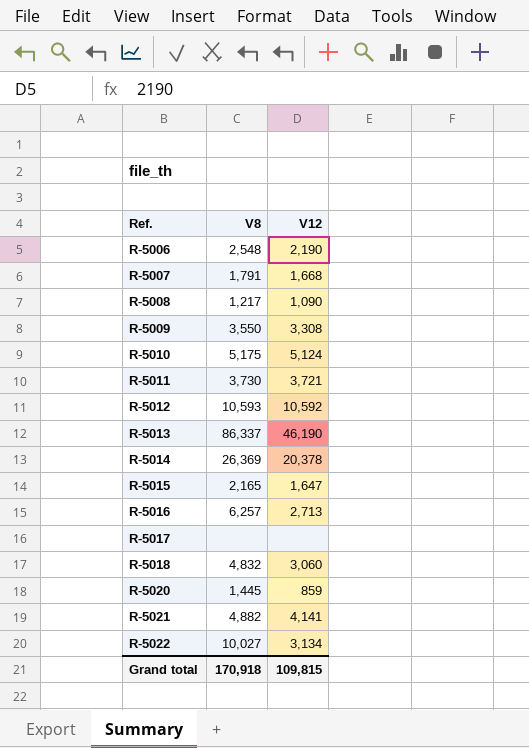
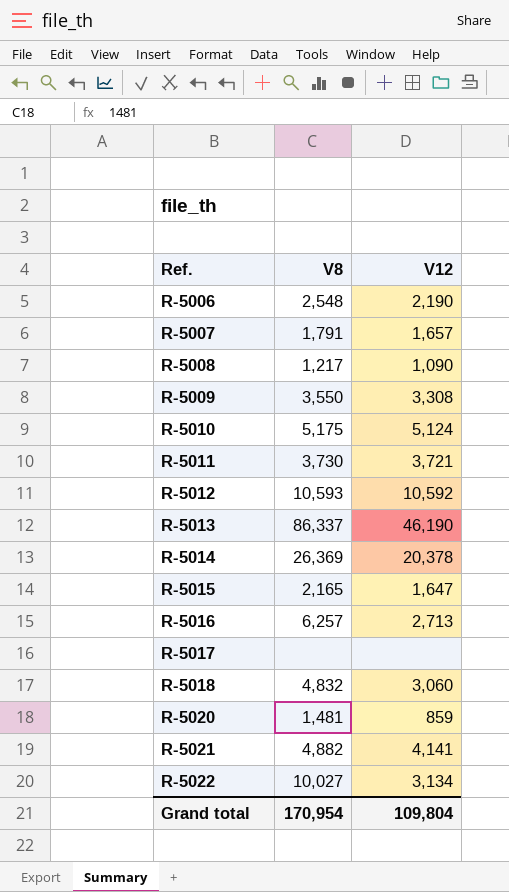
R-5007 | V12: 1,668 -> 1,657
R-5020 | V8: 1,445 -> 1,481
Grand total | V8: 170,918 -> 170,954
Grand total | V12: 109,815 -> 109,804

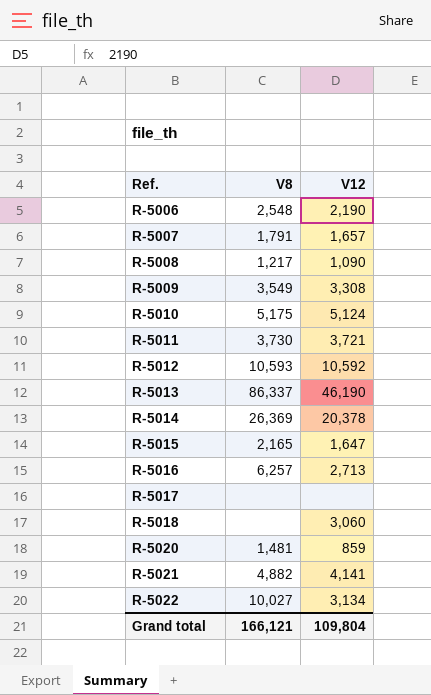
R-5009 | V8: 3,550 -> 3,549
R-5018 | V8: 4,832 -> none
Grand total | V8: 170,954 -> 166,121

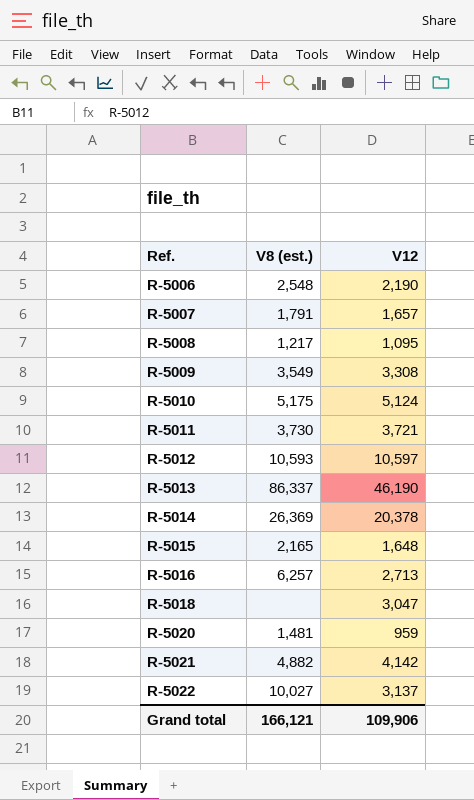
column name: V8 -> V8 (est.)
row R-5017: none | none -> none
R-5008 | V12: 1,090 -> 1,095
R-5012 | V12: 10,592 -> 10,597
R-5015 | V12: 1,647 -> 1,648
R-5018 | V12: 3,060 -> 3,047
R-5020 | V12: 859 -> 959
R-5021 | V12: 4,141 -> 4,142
R-5022 | V12: 3,134 -> 3,137
Grand total | V12: 109,804 -> 109,906

